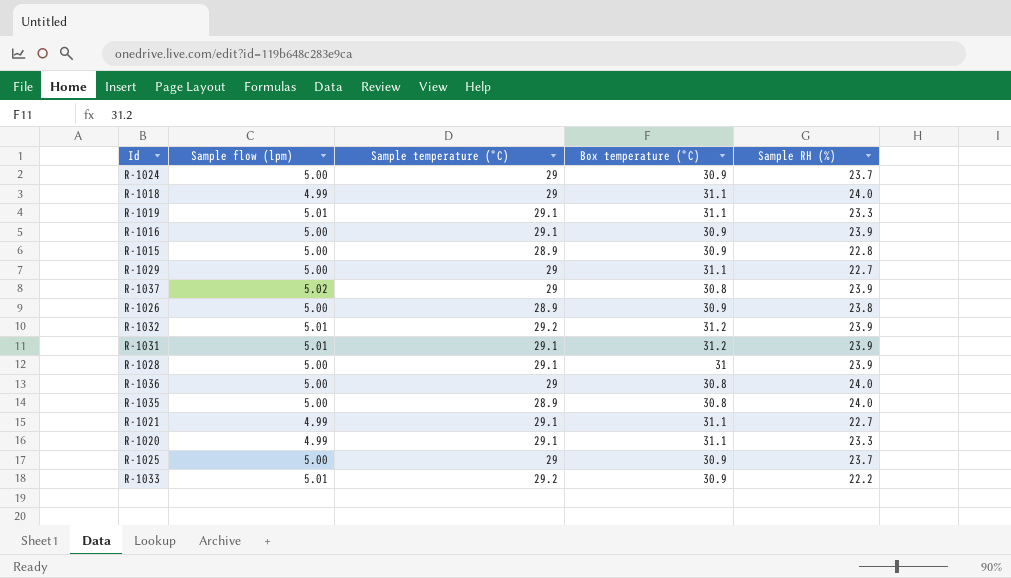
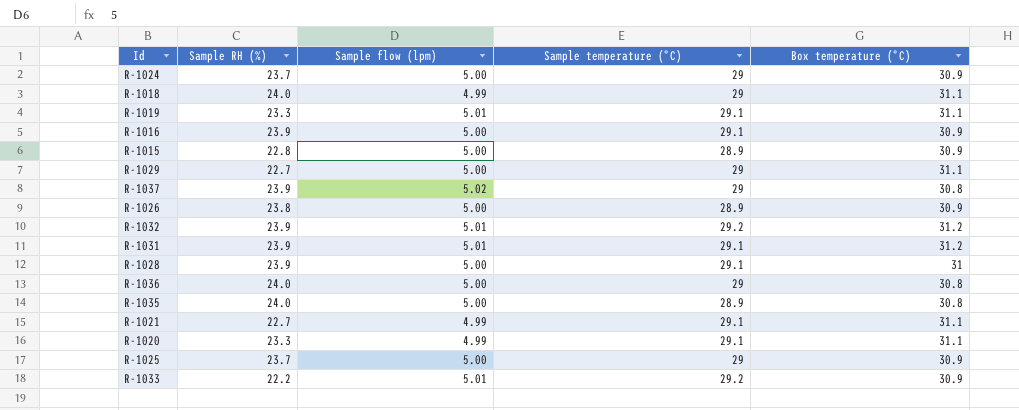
column Sample RH (%) | position: 5 -> 2

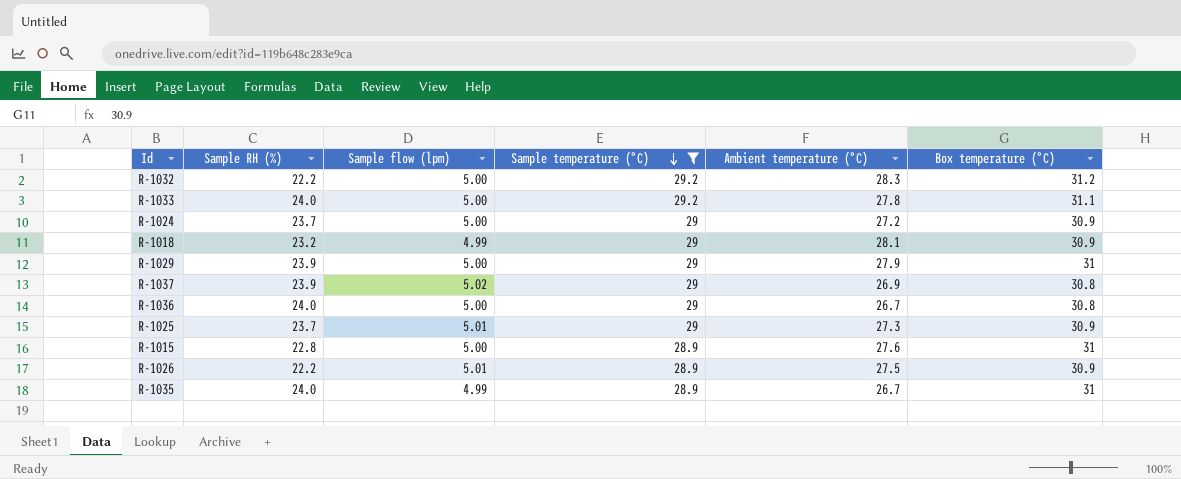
filter: none -> Sample temperature (°C) != 29.1
row order: none -> Sample temperature (°C) descending
column Ambient temperature (°C) | position: none -> 5
R-1032 | Sample RH (%): 23.9 -> 22.2
R-1032 | Sample flow (lpm): 5.01 -> 5.00
R-1033 | Sample RH (%): 22.2 -> 24.0
R-1033 | Sample flow (lpm): 5.01 -> 5.00
R-1033 | Box temperature (°C): 30.9 -> 31.1
R-1018 | Sample RH (%): 24.0 -> 23.2
R-1018 | Box temperature (°C): 31.1 -> 30.9
R-1029 | Sample RH (%): 22.7 -> 23.9
R-1029 | Box temperature (°C): 31.1 -> 31
R-1025 | Sample flow (lpm): 5.00 -> 5.01
R-1015 | Box temperature (°C): 30.9 -> 31
R-1026 | Sample RH (%): 23.8 -> 22.2
R-1026 | Sample flow (lpm): 5.00 -> 5.01
R-1035 | Sample flow (lpm): 5.00 -> 4.99
R-1035 | Box temperature (°C): 30.8 -> 31

